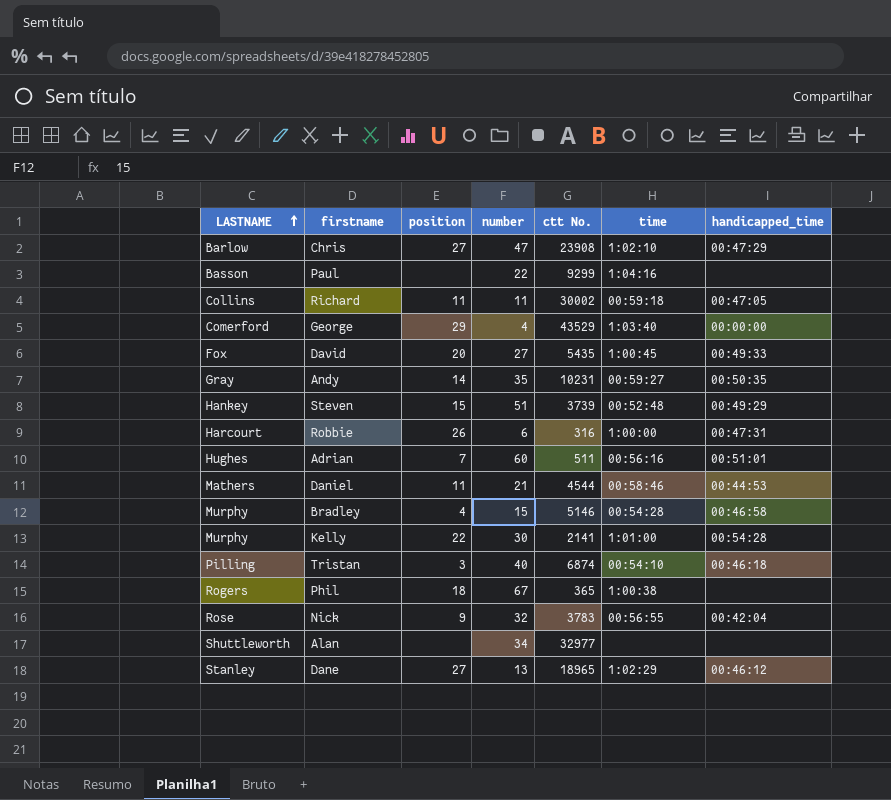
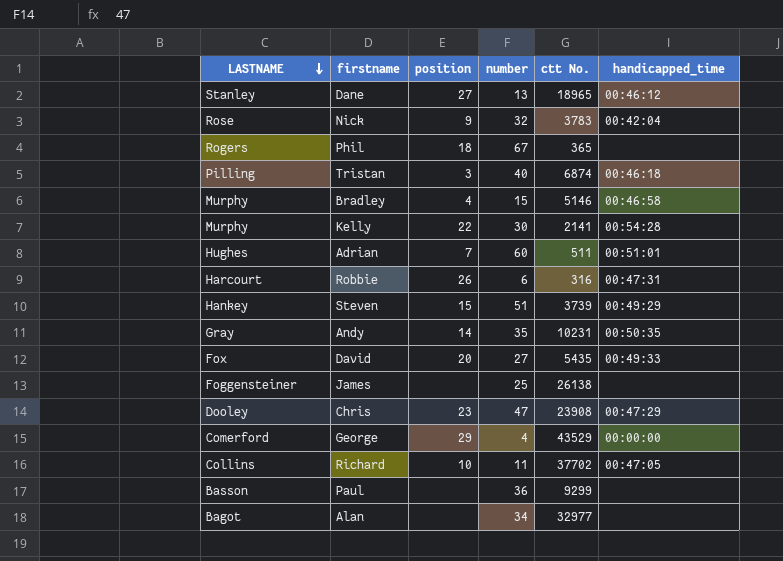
row order: LASTNAME ascending -> LASTNAME descending
column time | position: 6 -> none
row Daniel: Mathers | 11 | 21 | 4544 | 00:58:46 | 00:44:53 -> none
row James: none -> Foggensteiner | none | 25 | 26138 | none
Chris | LASTNAME: Barlow -> Dooley
Chris | position: 27 -> 23
Richard | position: 11 -> 10
Richard | ctt No.: 30002 -> 37702
Paul | number: 22 -> 36
Alan | LASTNAME: Shuttleworth -> Bagot

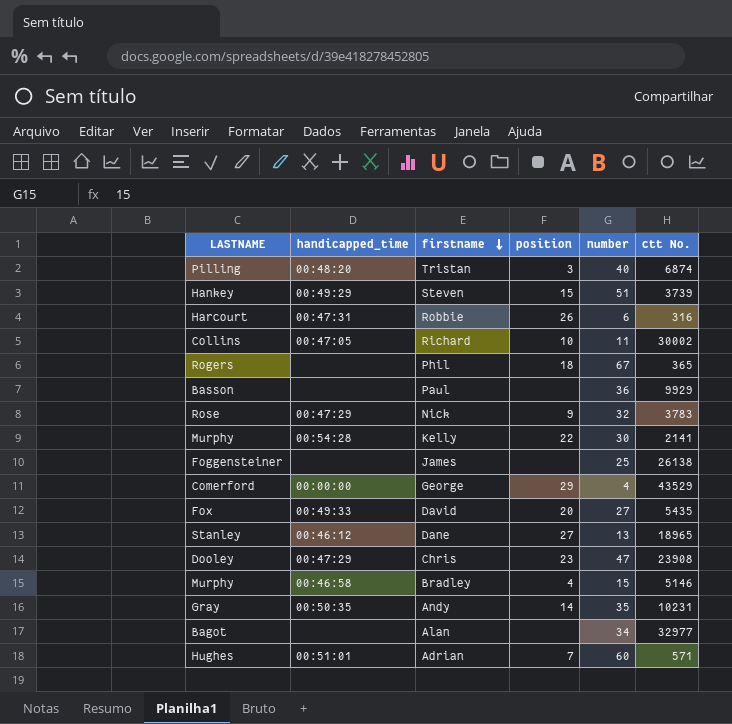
row order: LASTNAME descending -> firstname descending
column handicapped_time | position: 6 -> 2
Tristan | handicapped_time: 00:46:18 -> 00:48:20
Richard | ctt No.: 37702 -> 30002
Paul | ctt No.: 9299 -> 9929
Nick | handicapped_time: 00:42:04 -> 00:47:29
Adrian | ctt No.: 511 -> 571

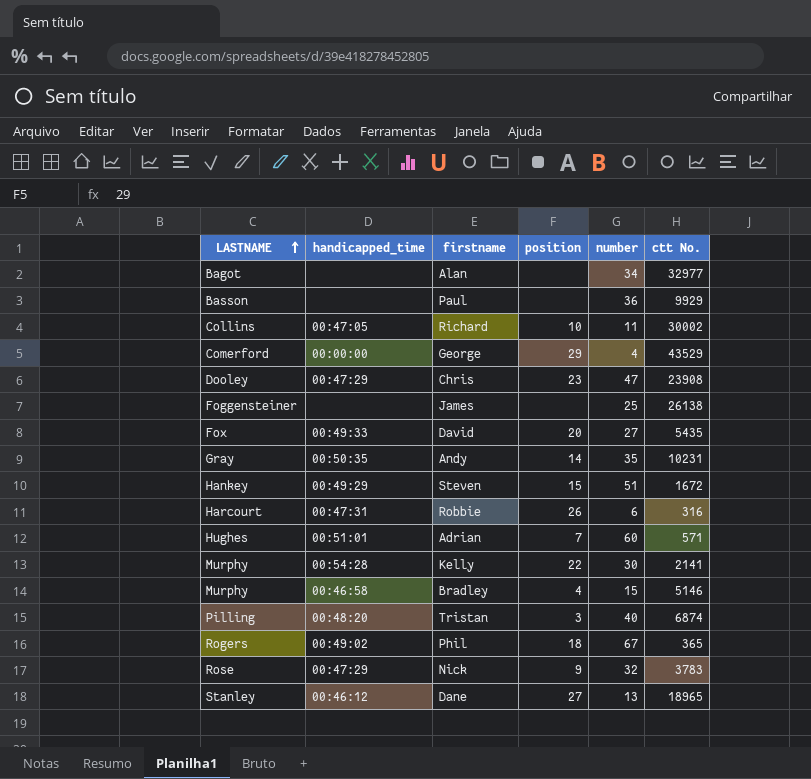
row order: firstname descending -> LASTNAME ascending
Steven | ctt No.: 3739 -> 1672
Phil | handicapped_time: none -> 00:49:02

